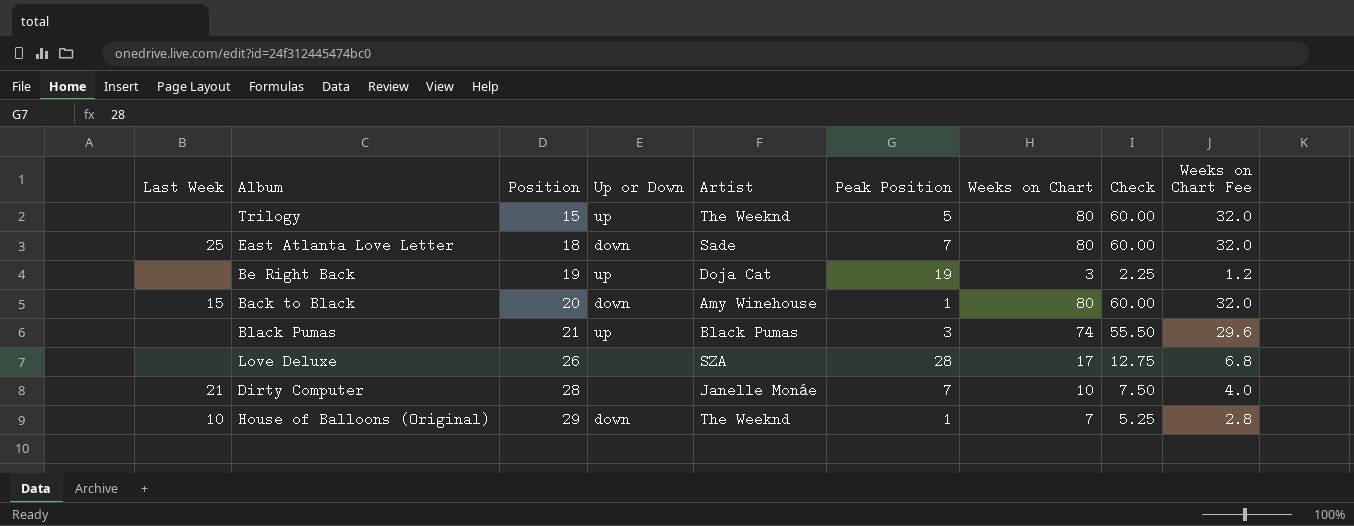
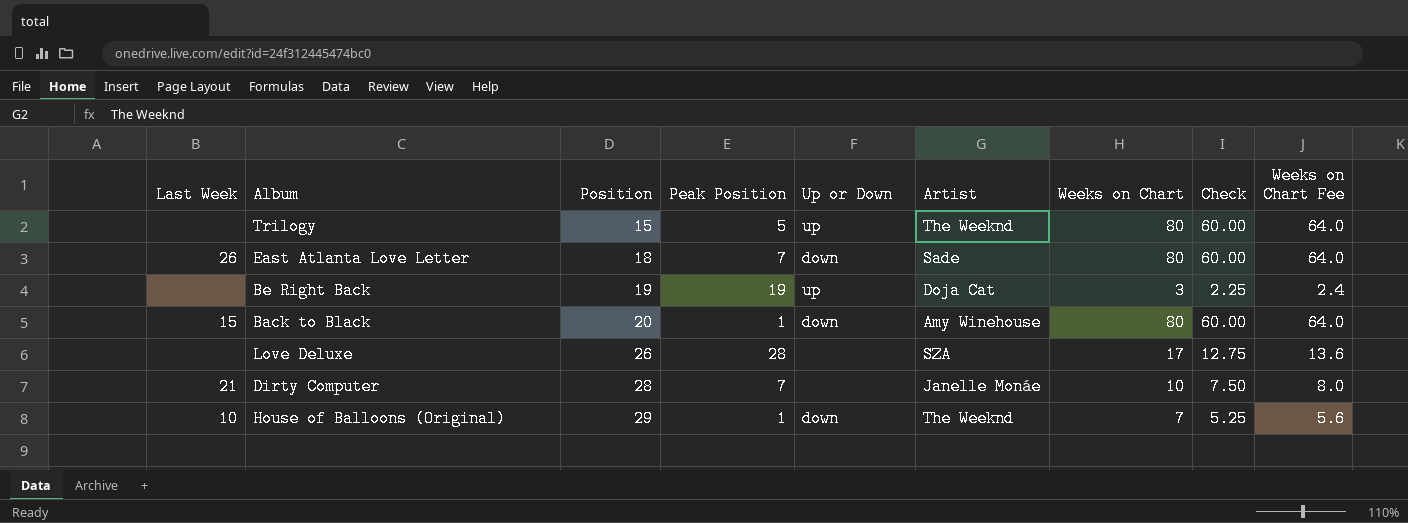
column Peak Position | position: 6 -> 4
column Weeks on Chart Fee | formula: [Weeks on Chart] * 0.4 -> [Weeks on Chart] * 0.8
row Black Pumas: none | 21 | up | Black Pumas | 3 | 74 | 55.50 | 29.6 -> none
East Atlanta Love Letter | Last Week: 25 -> 26

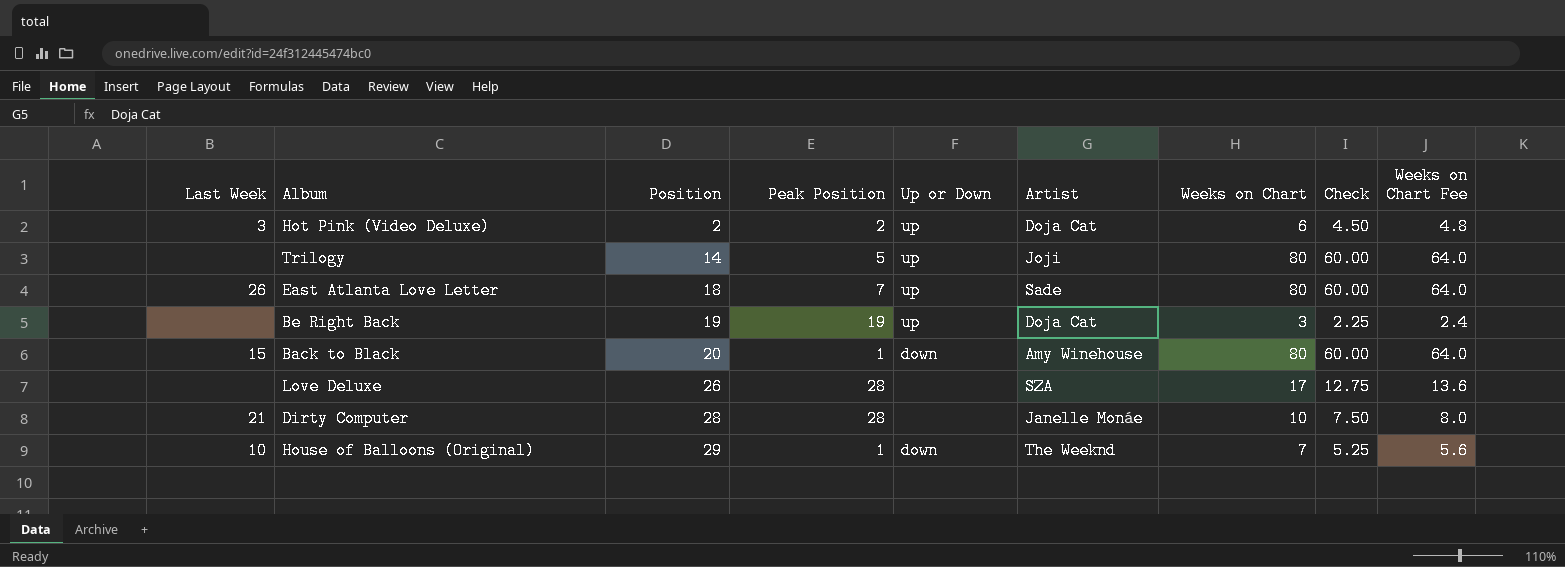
row Hot Pink (Video Deluxe): none -> 3 | 2 | 2 | up | Doja Cat | 6 | 4.50 | 4.8
Trilogy | Position: 15 -> 14
Trilogy | Artist: The Weeknd -> Joji
East Atlanta Love Letter | Up or Down: down -> up
Dirty Computer | Peak Position: 7 -> 28

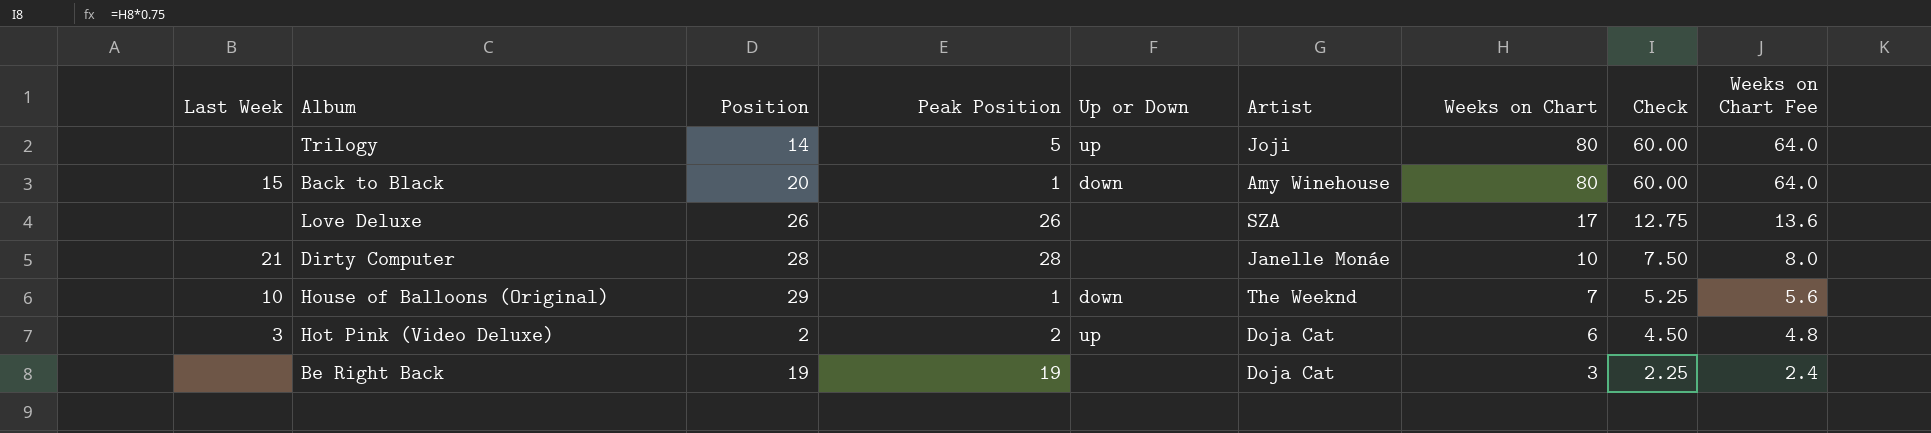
row order: Position ascending -> Weeks on Chart descending
row East Atlanta Love Letter: 26 | 18 | 7 | up | Sade | 80 | 60.00 | 64.0 -> none
Love Deluxe | Peak Position: 28 -> 26
Be Right Back | Up or Down: up -> none

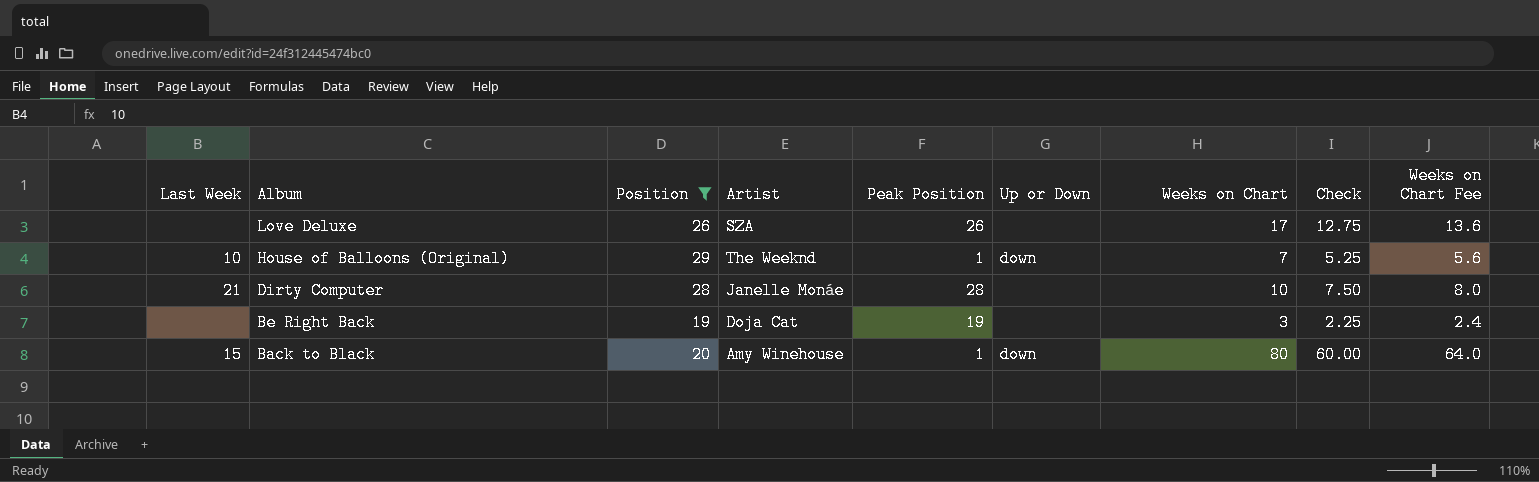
filter: none -> Position >= 19
row order: Weeks on Chart descending -> Album descending
column Artist | position: 6 -> 4

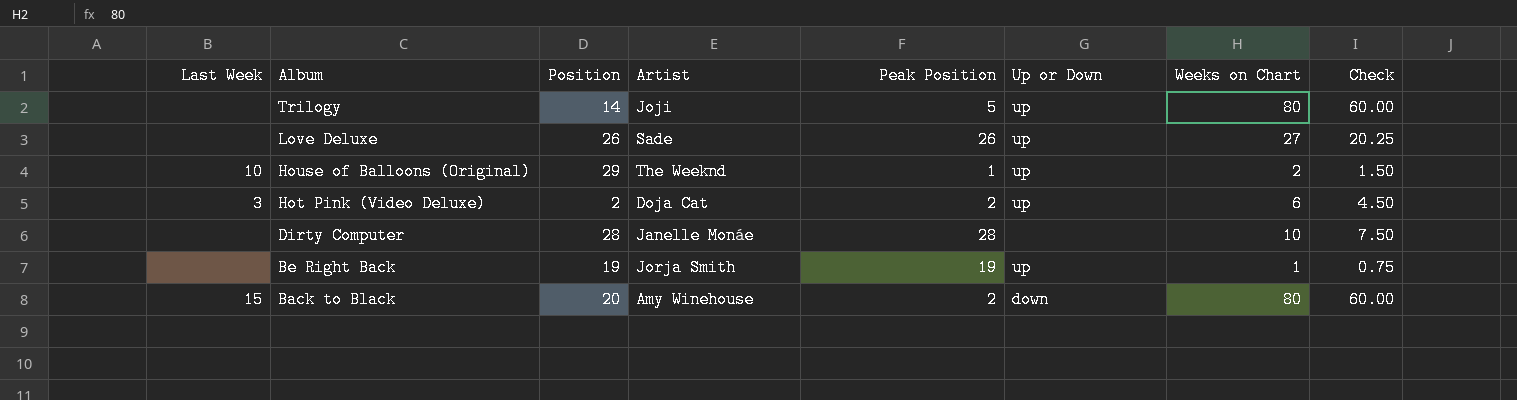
filter: Position >= 19 -> none
column Weeks on Chart Fee | formula: [Weeks on Chart] * 0.8 -> none
Love Deluxe | Artist: SZA -> Sade
Love Deluxe | Up or Down: none -> up
Love Deluxe | Weeks on Chart: 17 -> 27
Love Deluxe | Check: 12.75 -> 20.25
House of Balloons (Original) | Up or Down: down -> up
House of Balloons (Original) | Weeks on Chart: 7 -> 2
House of Balloons (Original) | Check: 5.25 -> 1.50
Dirty Computer | Last Week: 21 -> none
Be Right Back | Artist: Doja Cat -> Jorja Smith
Be Right Back | Up or Down: none -> up
Be Right Back | Weeks on Chart: 3 -> 1
Be Right Back | Check: 2.25 -> 0.75
Back to Black | Peak Position: 1 -> 2

